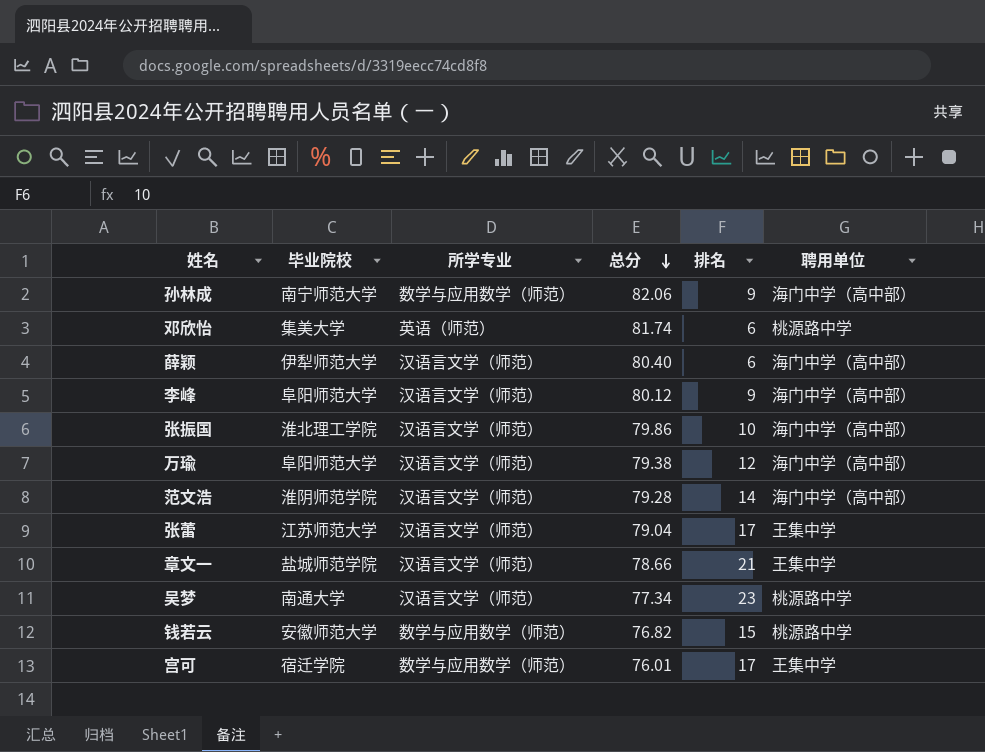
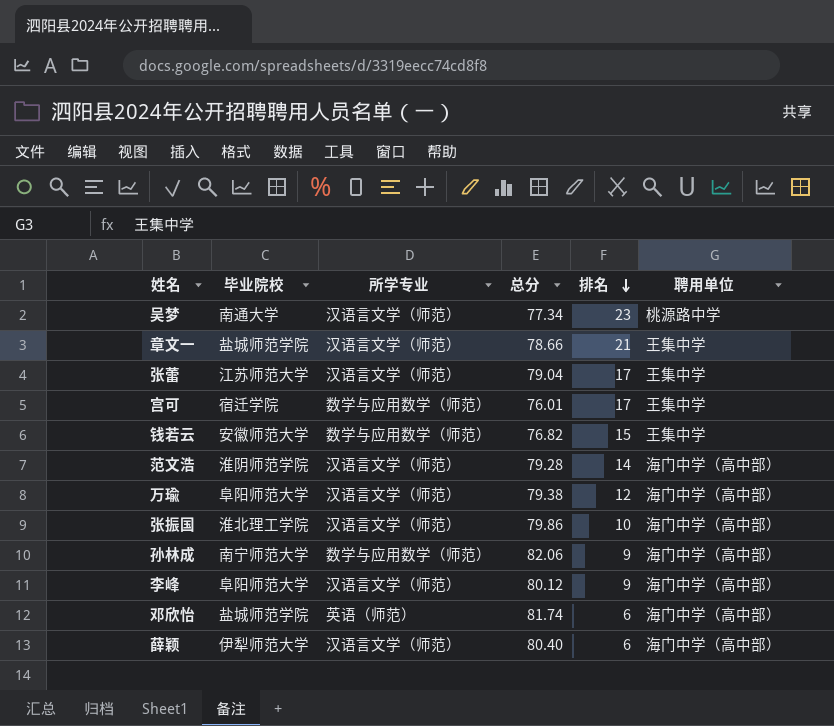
row order: 总分 descending -> 排名 descending
钱若云 | 聘用单位: 桃源路中学 -> 王集中学
邓欣怡 | 毕业院校: 集美大学 -> 盐城师范学院
邓欣怡 | 聘用单位: 桃源路中学 -> 海门中学（高中部）

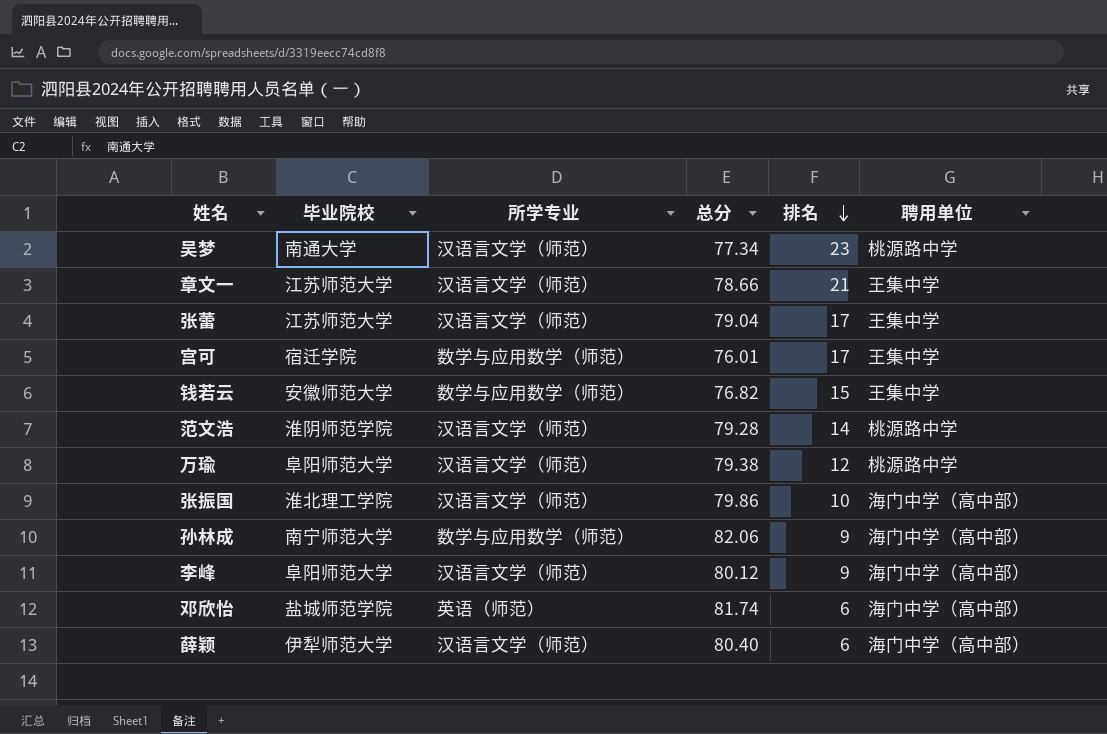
章文一 | 毕业院校: 盐城师范学院 -> 江苏师范大学
范文浩 | 聘用单位: 海门中学（高中部） -> 桃源路中学
万瑜 | 聘用单位: 海门中学（高中部） -> 桃源路中学

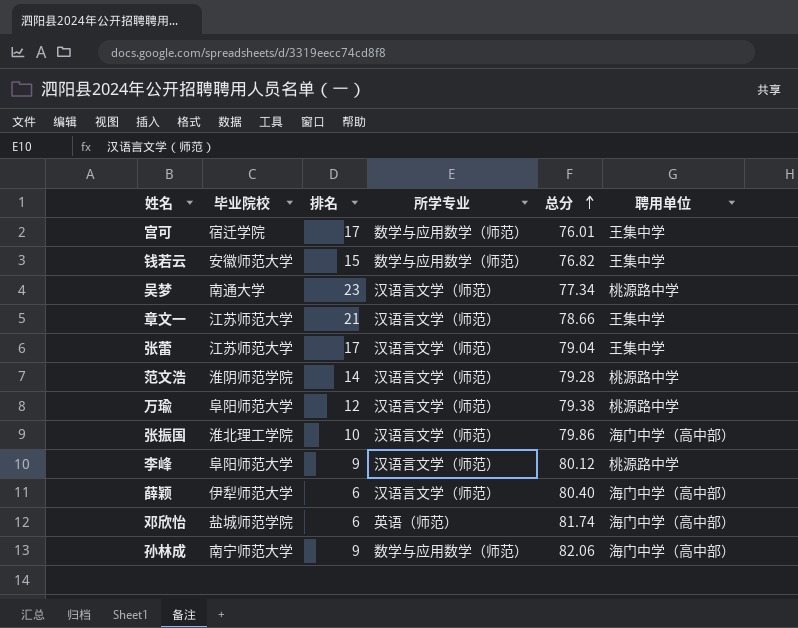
row order: 排名 descending -> 总分 ascending
column 排名 | position: 5 -> 3
李峰 | 聘用单位: 海门中学（高中部） -> 桃源路中学

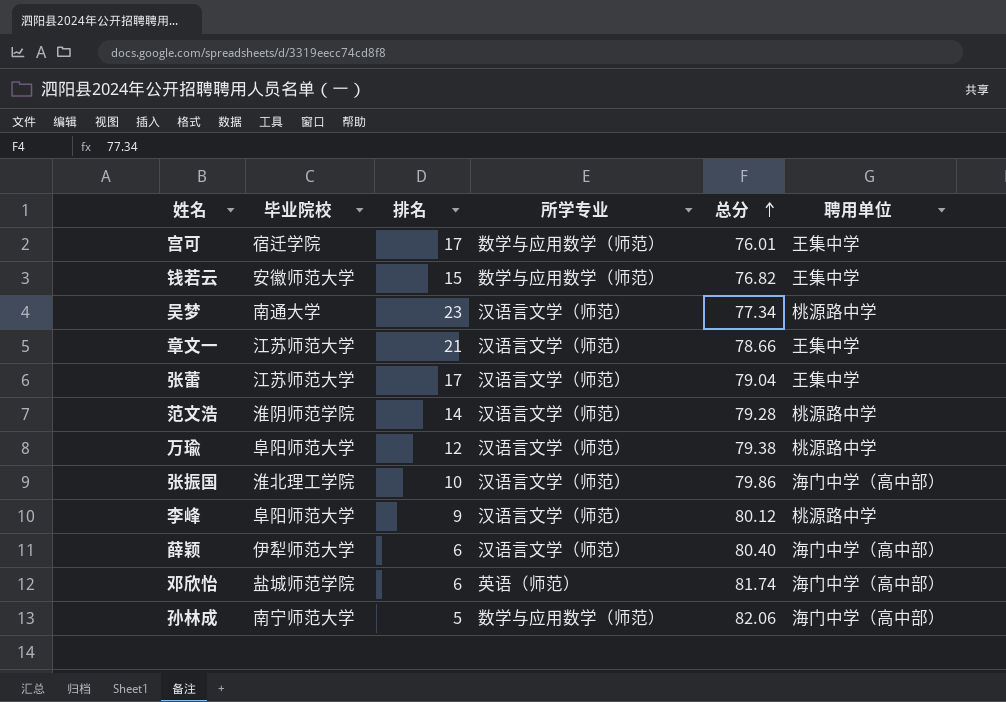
孙林成 | 排名: 9 -> 5

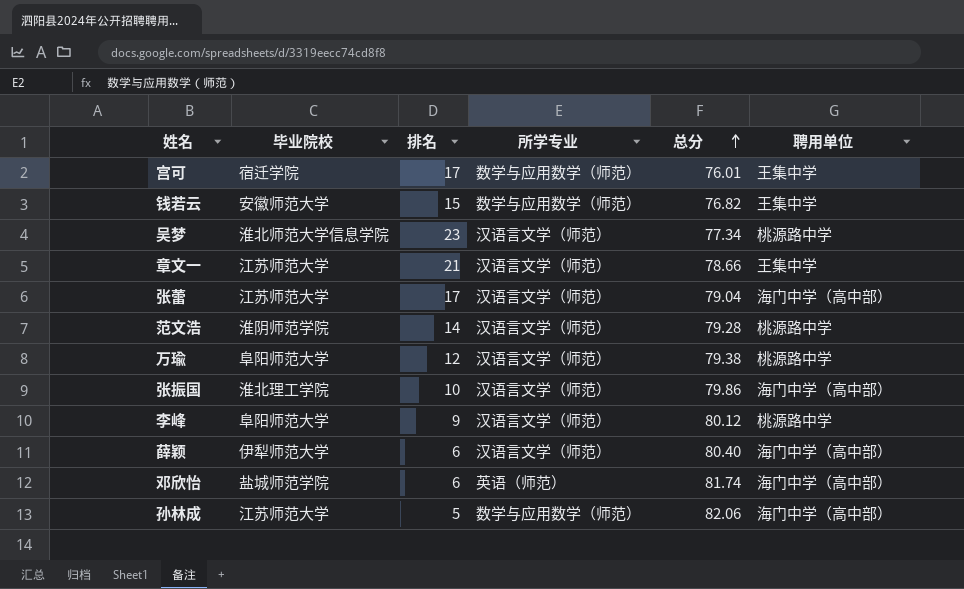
吴梦 | 毕业院校: 南通大学 -> 淮北师范大学信息学院
张蕾 | 聘用单位: 王集中学 -> 海门中学（高中部）
孙林成 | 毕业院校: 南宁师范大学 -> 江苏师范大学

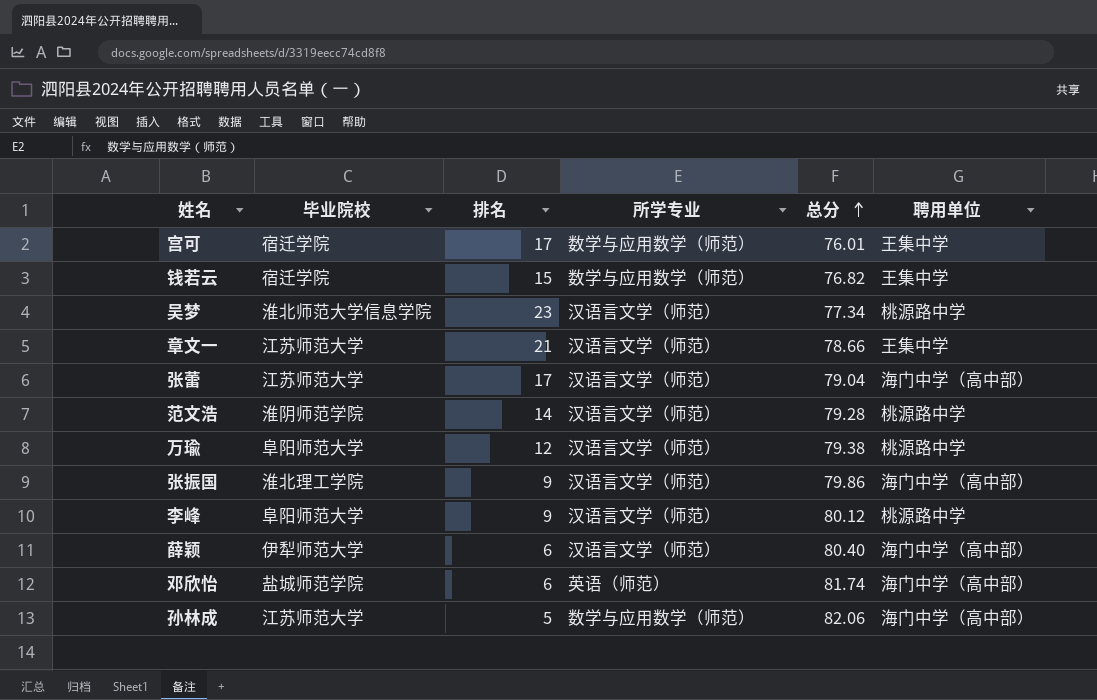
钱若云 | 毕业院校: 安徽师范大学 -> 宿迁学院
张振国 | 排名: 10 -> 9

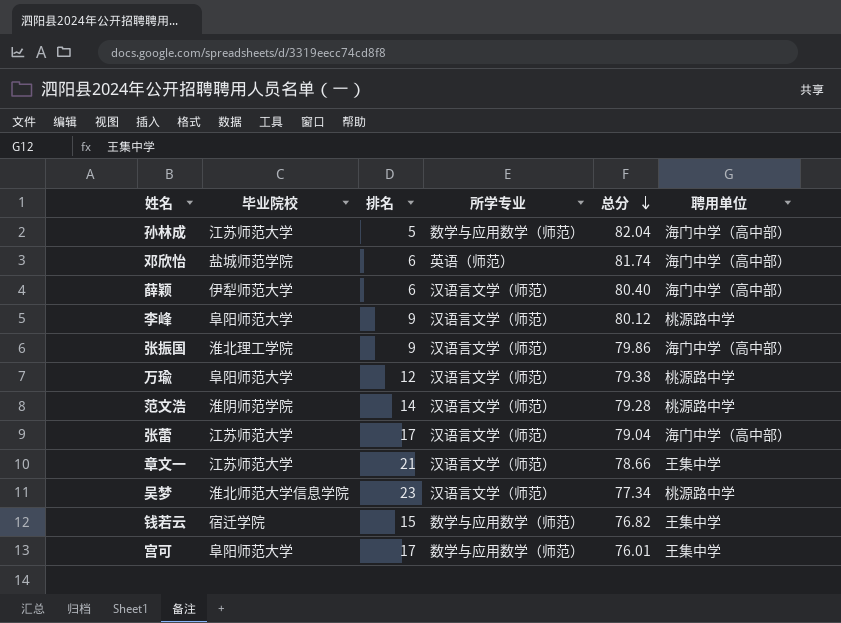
row order: 总分 ascending -> 总分 descending
孙林成 | 总分: 82.06 -> 82.04
宫可 | 毕业院校: 宿迁学院 -> 阜阳师范大学

